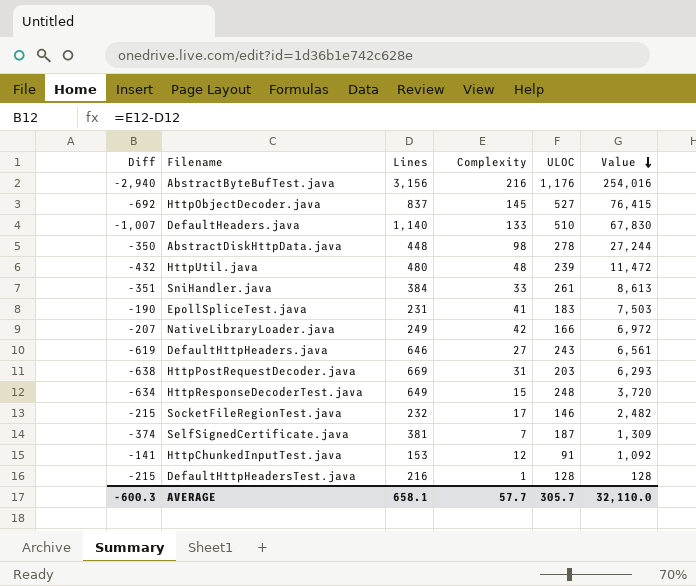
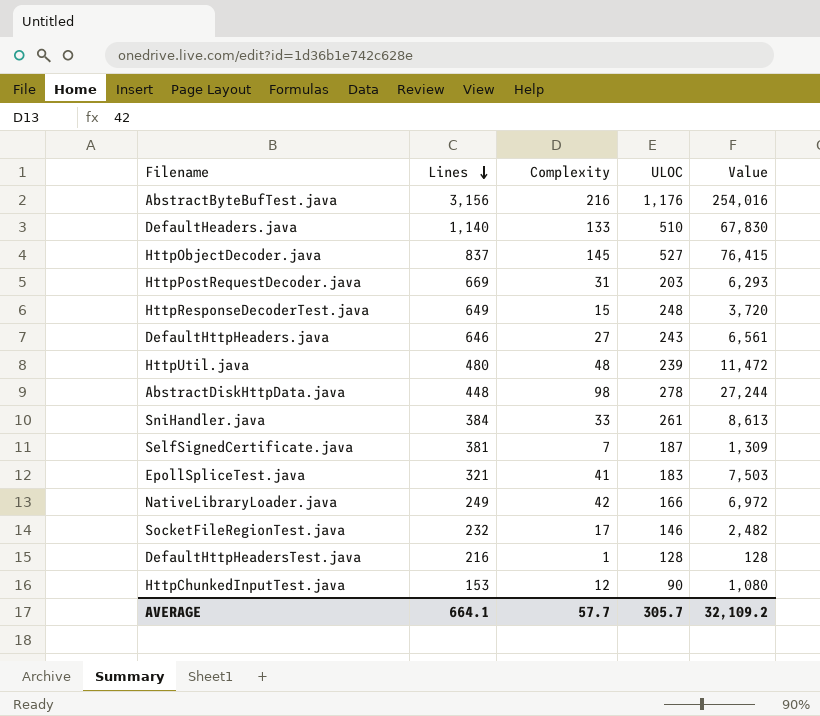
row order: Value descending -> Lines descending
column Diff | formula: [Complexity] - [Lines] -> none
EpollSpliceTest.java | Lines: 231 -> 321
HttpChunkedInputTest.java | ULOC: 91 -> 90
HttpChunkedInputTest.java | Value: 1,092 -> 1,080
AVERAGE | Lines: 658.1 -> 664.1
AVERAGE | Value: 32,110.0 -> 32,109.2

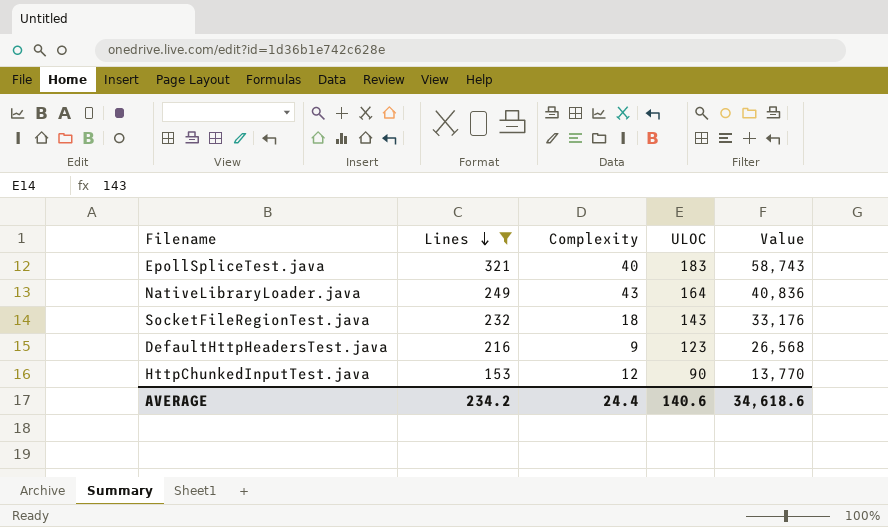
filter: none -> Lines <= 321
column Value | formula: [Complexity] * [ULOC] -> [Lines] * [ULOC]
EpollSpliceTest.java | Complexity: 41 -> 40
NativeLibraryLoader.java | Complexity: 42 -> 43
NativeLibraryLoader.java | ULOC: 166 -> 164
SocketFileRegionTest.java | Complexity: 17 -> 18
SocketFileRegionTest.java | ULOC: 146 -> 143
DefaultHttpHeadersTest.java | Complexity: 1 -> 9
DefaultHttpHeadersTest.java | ULOC: 128 -> 123
AVERAGE | Lines: 664.1 -> 234.2
AVERAGE | Complexity: 57.7 -> 24.4
AVERAGE | ULOC: 305.7 -> 140.6
AVERAGE | Value: 32,109.2 -> 34,618.6

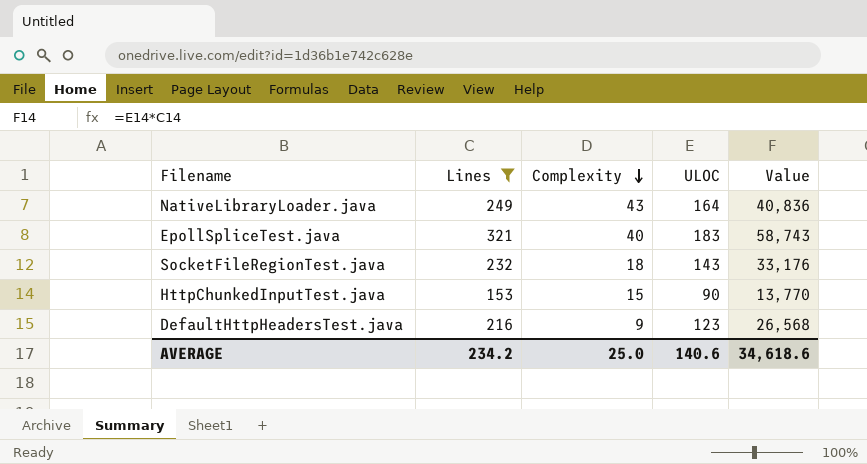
row order: Lines descending -> Complexity descending
HttpChunkedInputTest.java | Complexity: 12 -> 15
AVERAGE | Complexity: 24.4 -> 25.0

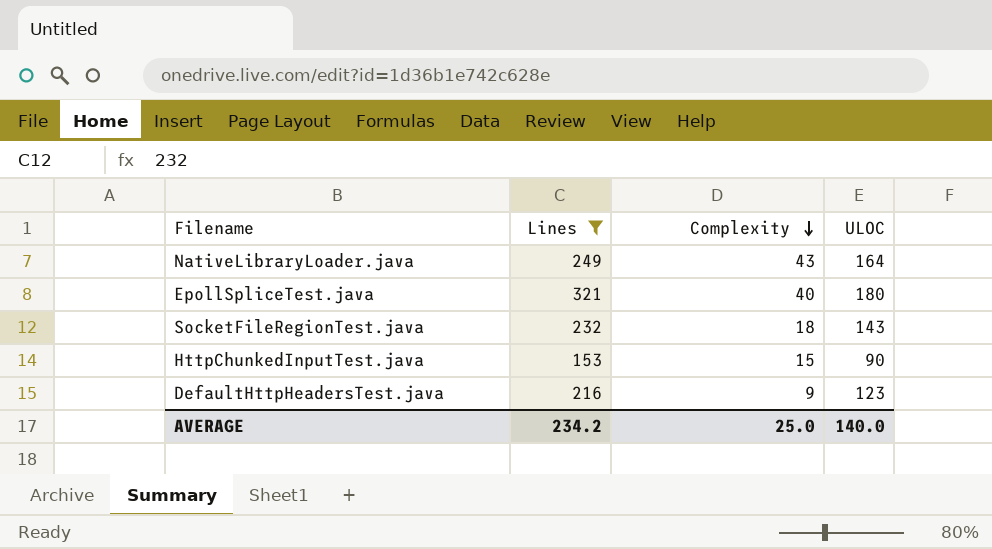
column Value | formula: [Lines] * [ULOC] -> none
EpollSpliceTest.java | ULOC: 183 -> 180
AVERAGE | ULOC: 140.6 -> 140.0

